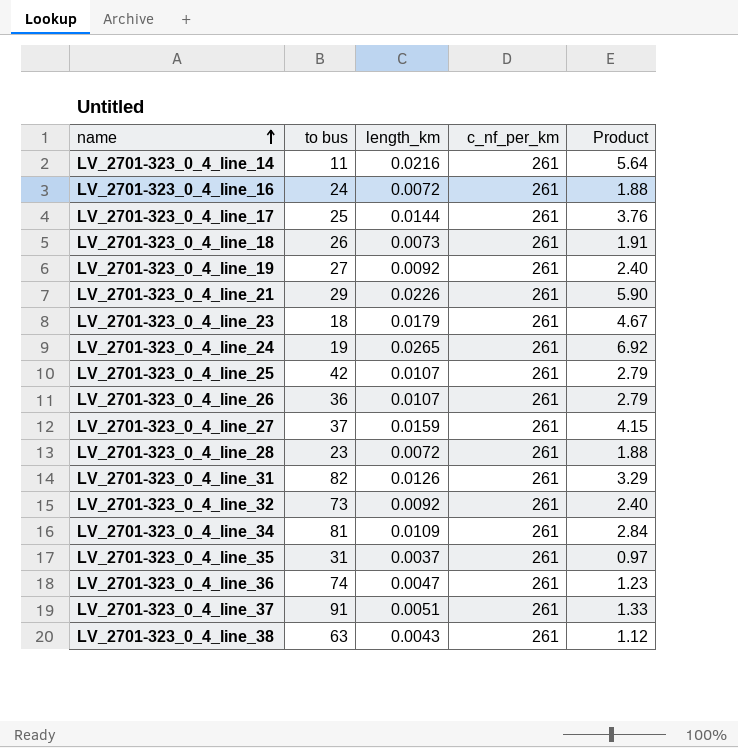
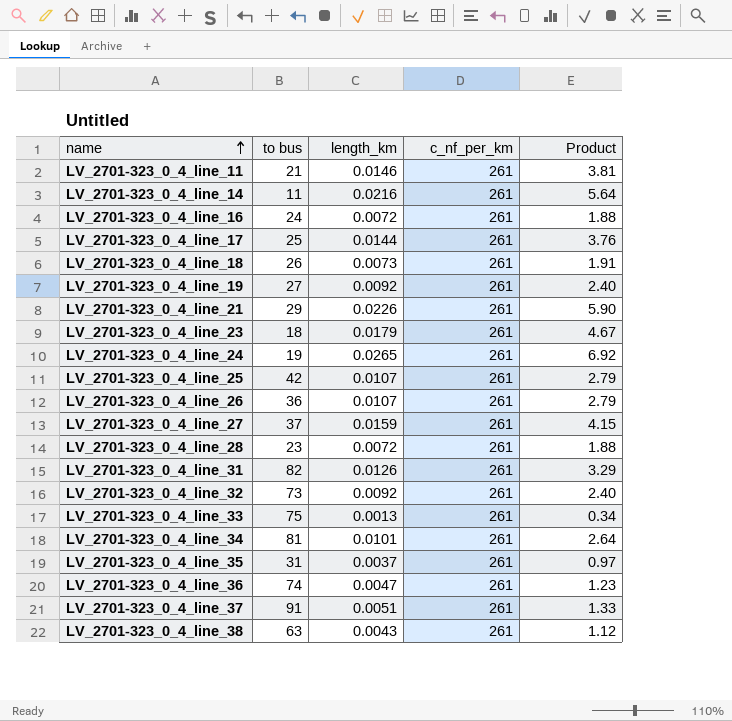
row LV_2701-323_0_4_line_11: none -> 21 | 0.0146 | 261 | 3.81
row LV_2701-323_0_4_line_33: none -> 75 | 0.0013 | 261 | 0.34
LV_2701-323_0_4_line_34 | length_km: 0.0109 -> 0.0101
LV_2701-323_0_4_line_34 | Product: 2.84 -> 2.64

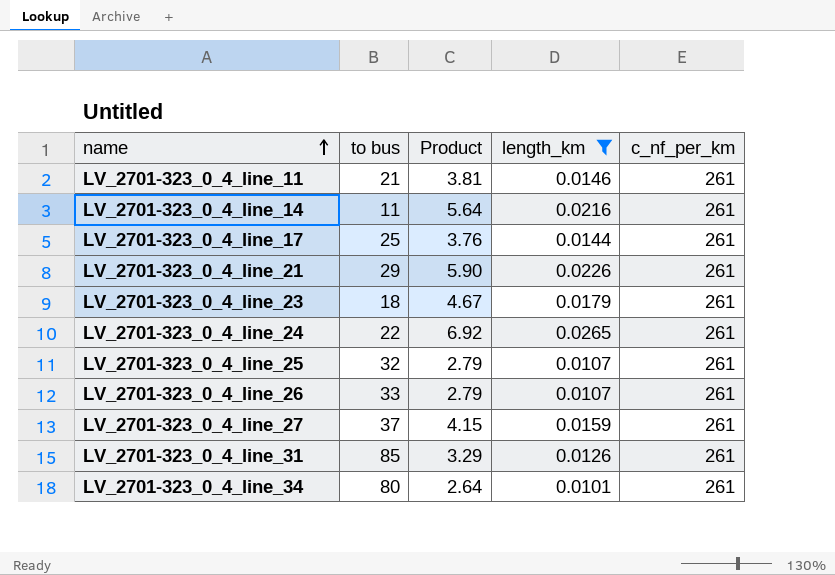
filter: none -> length_km >= 0.0101
column Product | position: 5 -> 3
LV_2701-323_0_4_line_24 | to bus: 19 -> 22
LV_2701-323_0_4_line_25 | to bus: 42 -> 32
LV_2701-323_0_4_line_26 | to bus: 36 -> 33
LV_2701-323_0_4_line_31 | to bus: 82 -> 85
LV_2701-323_0_4_line_34 | to bus: 81 -> 80

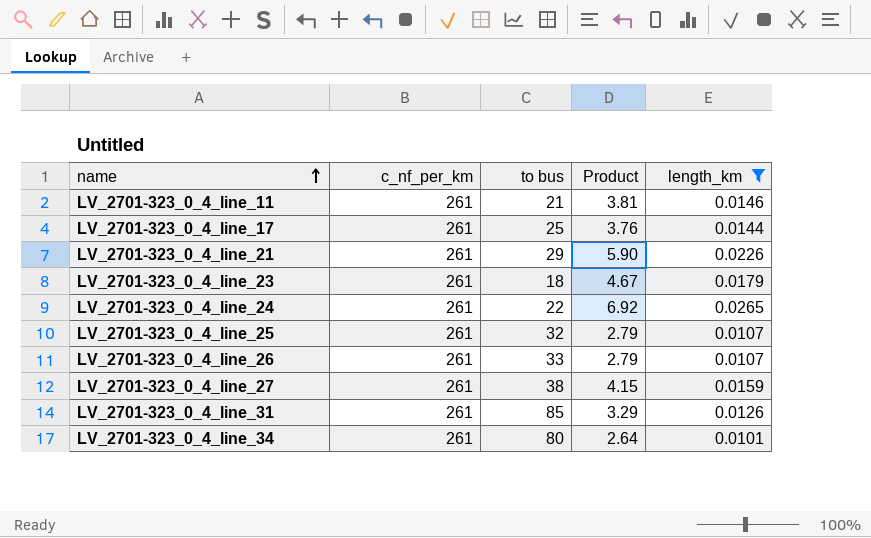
column c_nf_per_km | position: 5 -> 2
row LV_2701-323_0_4_line_14: 11 | 5.64 | 0.0216 | 261 -> none
LV_2701-323_0_4_line_27 | to bus: 37 -> 38

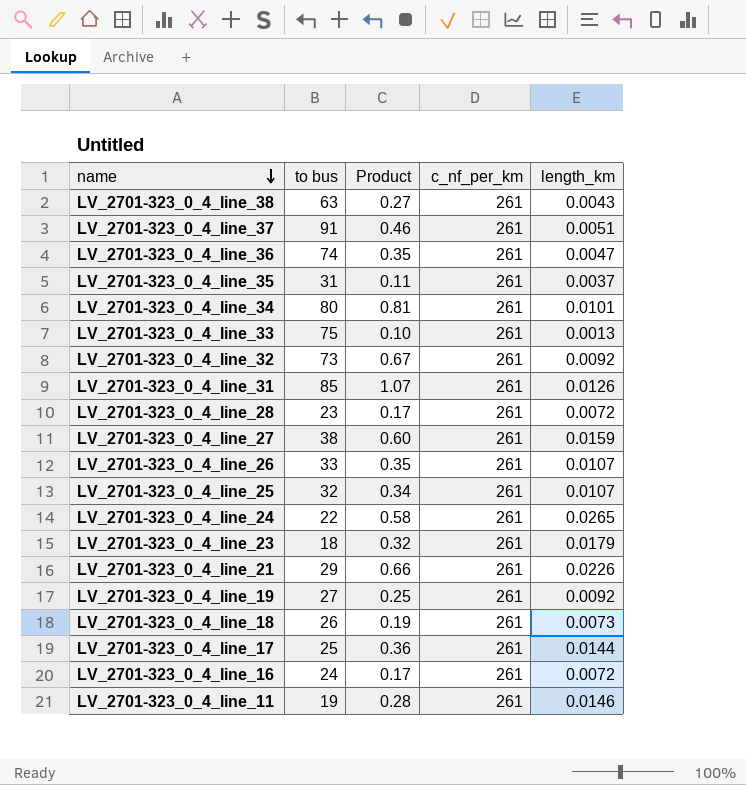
filter: length_km >= 0.0101 -> none
row order: name ascending -> name descending
column Product | formula: [c_nf_per_km] * [length_km] -> [to bus] * [length_km]
column c_nf_per_km | position: 2 -> 4
LV_2701-323_0_4_line_11 | to bus: 21 -> 19

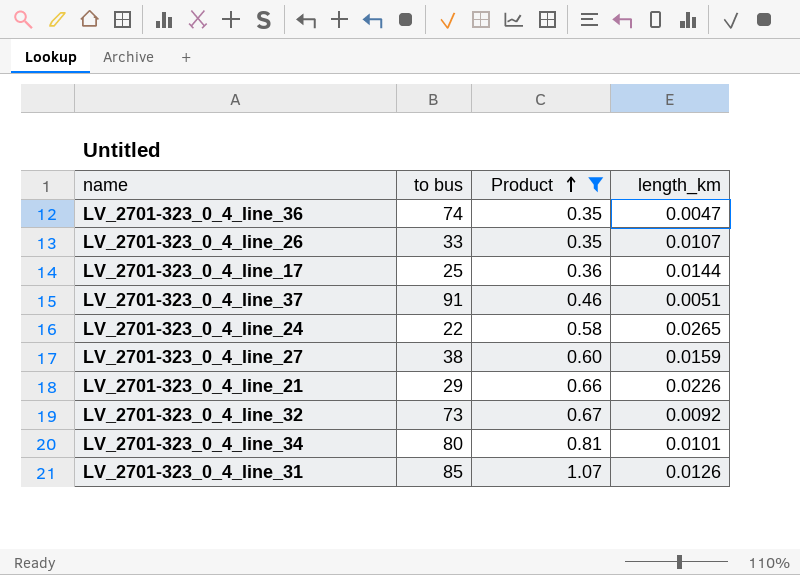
filter: none -> Product >= 0.35
row order: name descending -> Product ascending
column c_nf_per_km | position: 4 -> none

